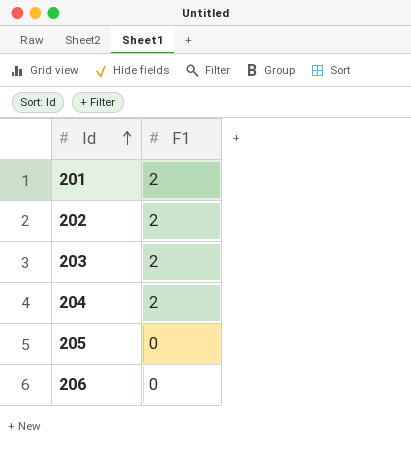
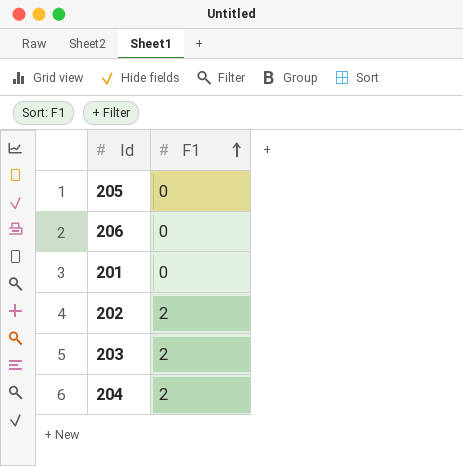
row order: Id ascending -> F1 ascending
201 | F1: 2 -> 0

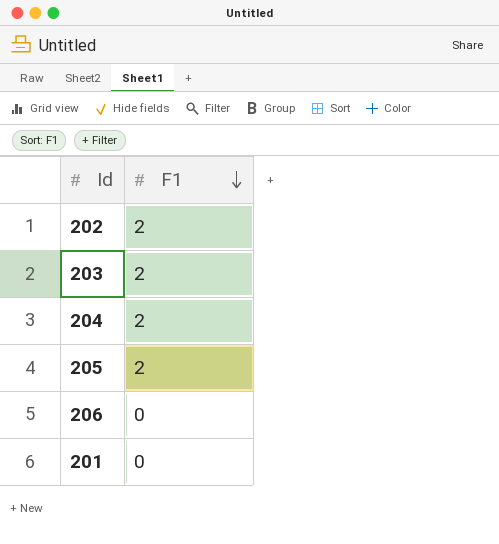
row order: F1 ascending -> F1 descending
205 | F1: 0 -> 2

